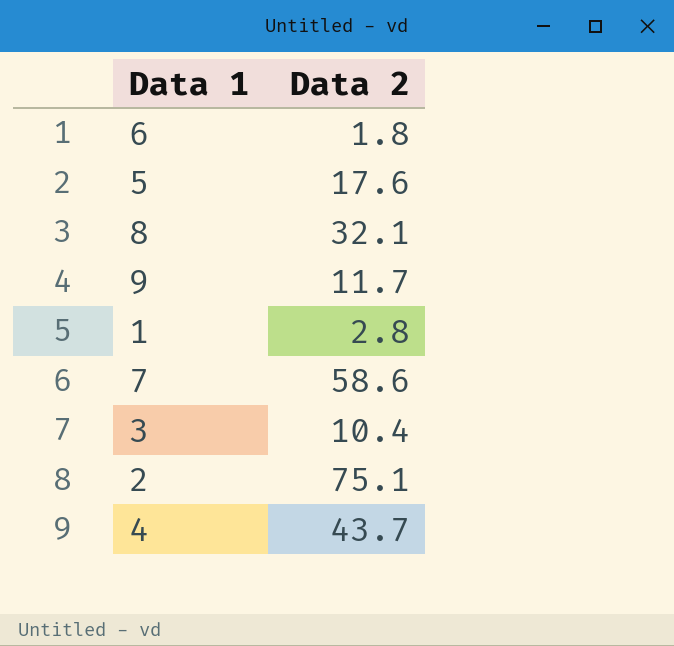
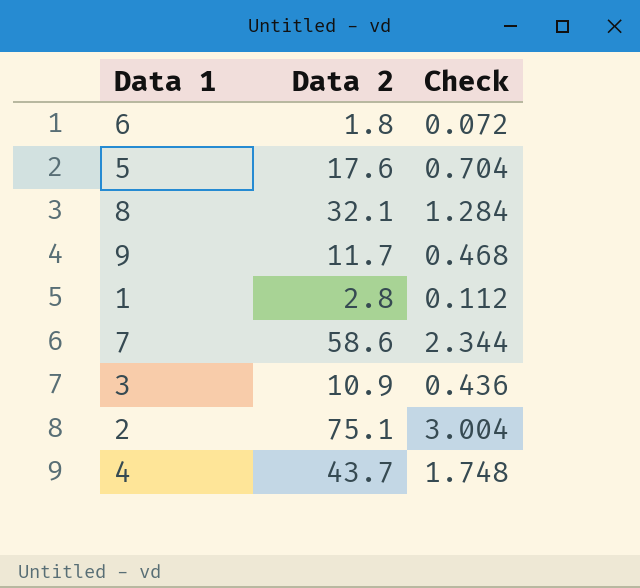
column Check | formula: none -> [Data 2] * 0.04
3 | Data 2: 10.4 -> 10.9

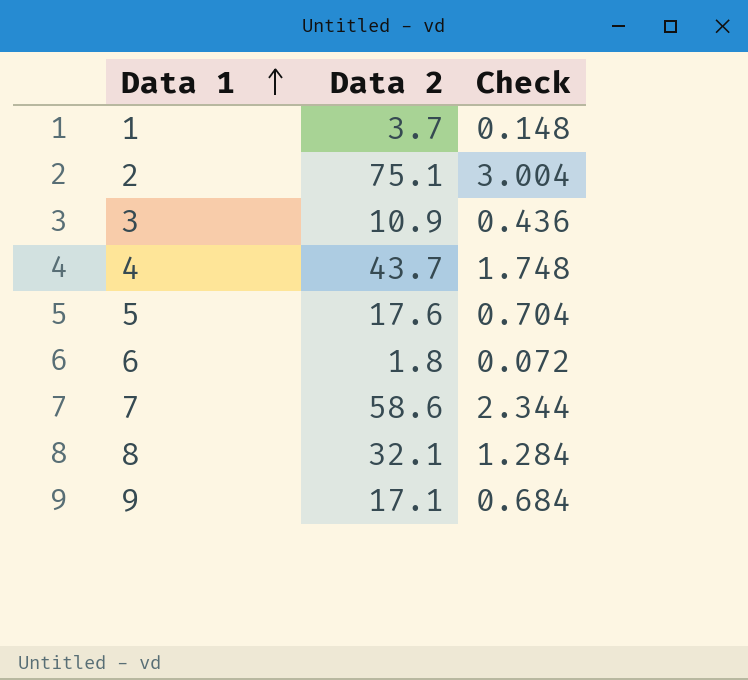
row order: none -> Data 1 ascending
1 | Data 2: 2.8 -> 3.7
1 | Check: 0.112 -> 0.148
9 | Data 2: 11.7 -> 17.1
9 | Check: 0.468 -> 0.684

